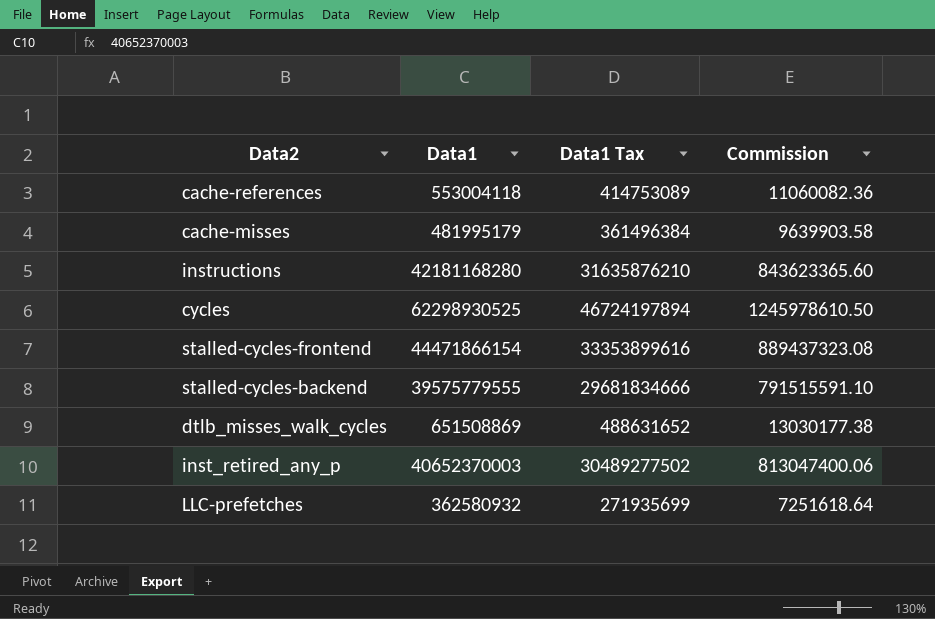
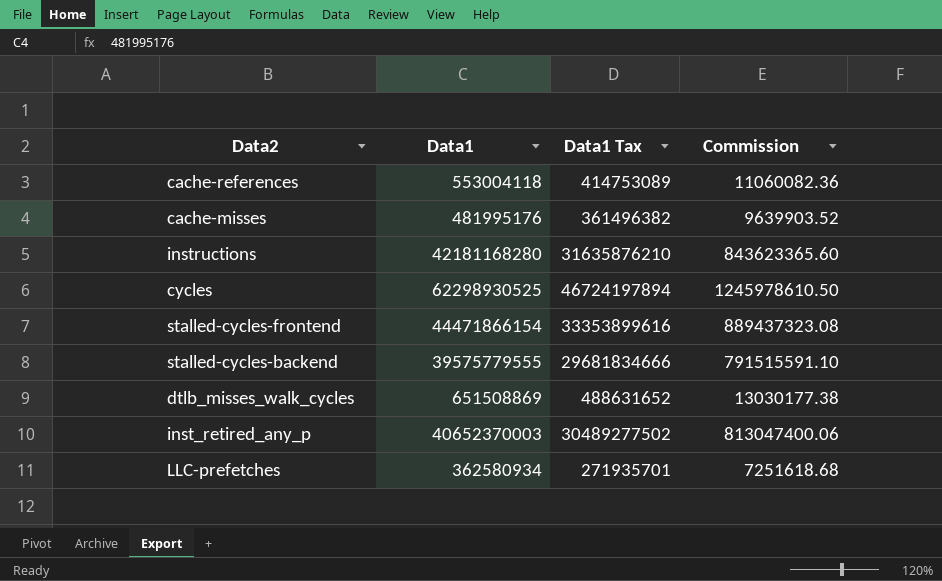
cache-misses | Data1: 481995179 -> 481995176
cache-misses | Data1 Tax: 361496384 -> 361496382
cache-misses | Commission: 9639903.58 -> 9639903.52
LLC-prefetches | Data1: 362580932 -> 362580934
LLC-prefetches | Data1 Tax: 271935699 -> 271935701
LLC-prefetches | Commission: 7251618.64 -> 7251618.68

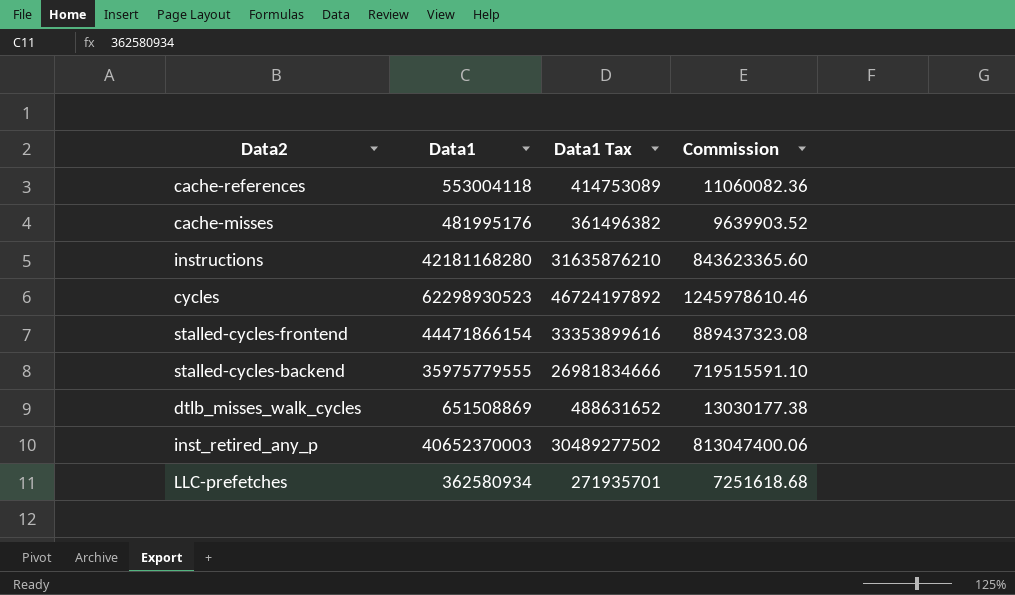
cycles | Data1: 62298930525 -> 62298930523
cycles | Data1 Tax: 46724197894 -> 46724197892
cycles | Commission: 1245978610.50 -> 1245978610.46
stalled-cycles-backend | Data1: 39575779555 -> 35975779555
stalled-cycles-backend | Data1 Tax: 29681834666 -> 26981834666
stalled-cycles-backend | Commission: 791515591.10 -> 719515591.10

